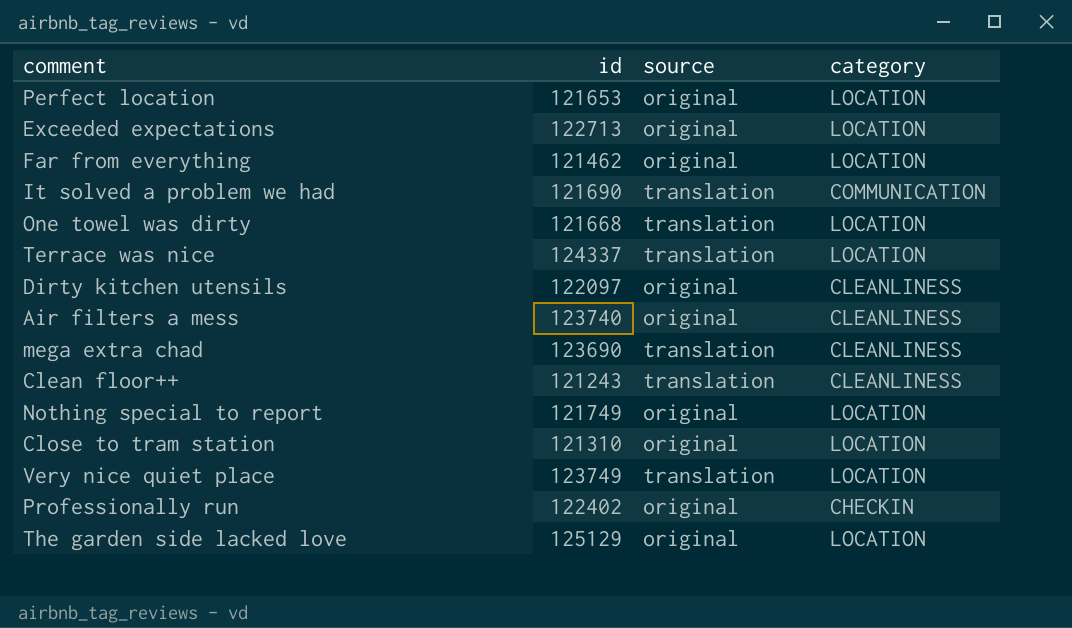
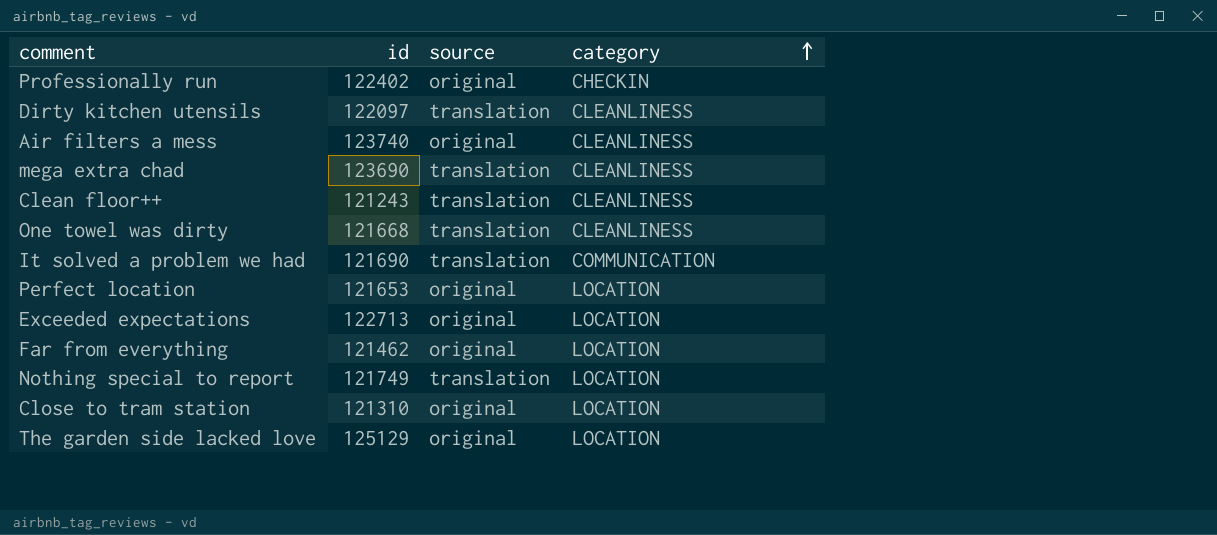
row order: none -> category ascending
row Terrace was nice: 124337 | translation | LOCATION -> none
row Very nice quiet place: 123749 | translation | LOCATION -> none
Dirty kitchen utensils | source: original -> translation
One towel was dirty | category: LOCATION -> CLEANLINESS
Nothing special to report | source: original -> translation

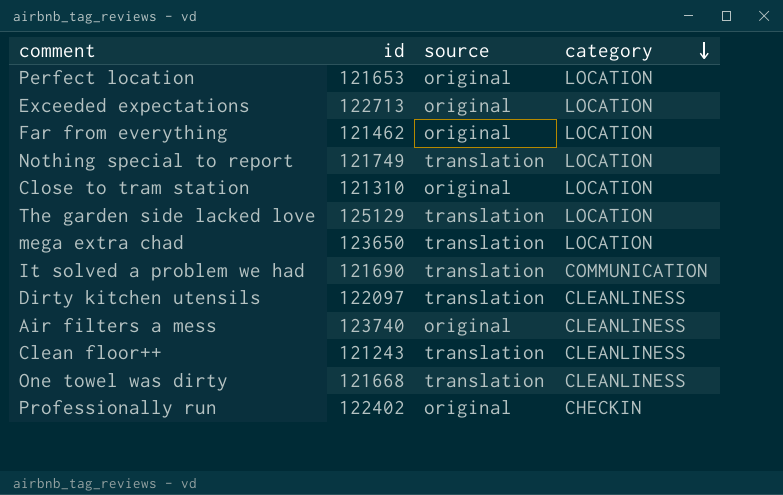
row order: category ascending -> category descending
The garden side lacked love | source: original -> translation
mega extra chad | id: 123690 -> 123650
mega extra chad | category: CLEANLINESS -> LOCATION

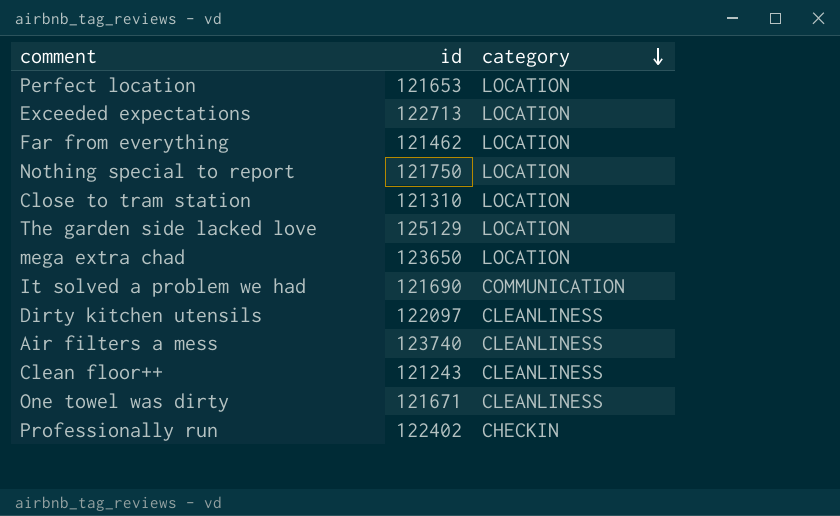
column source | position: 3 -> none
Nothing special to report | id: 121749 -> 121750
One towel was dirty | id: 121668 -> 121671

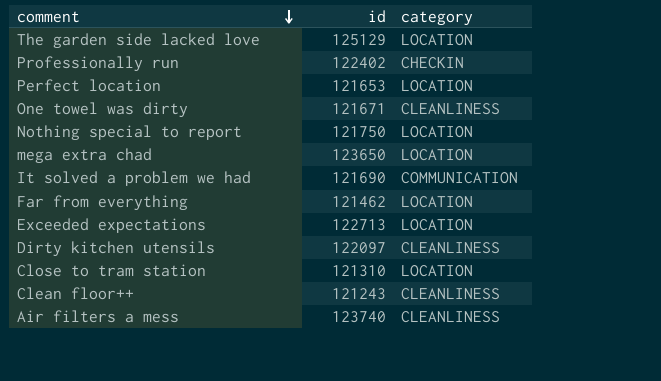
row order: category descending -> comment descending

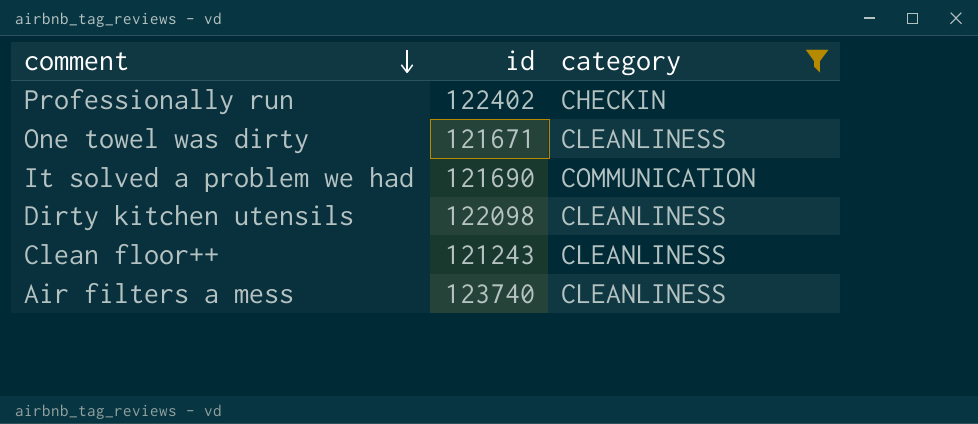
filter: none -> category != LOCATION
Dirty kitchen utensils | id: 122097 -> 122098

